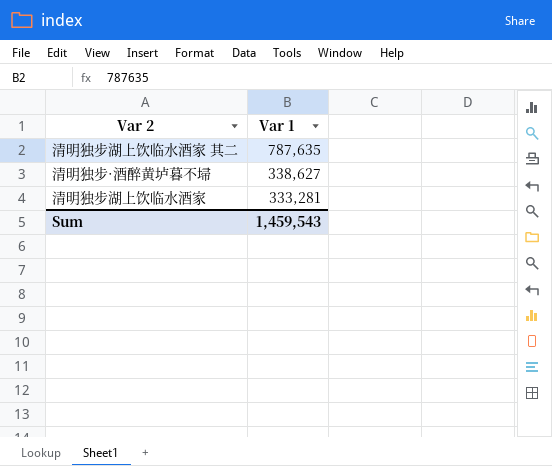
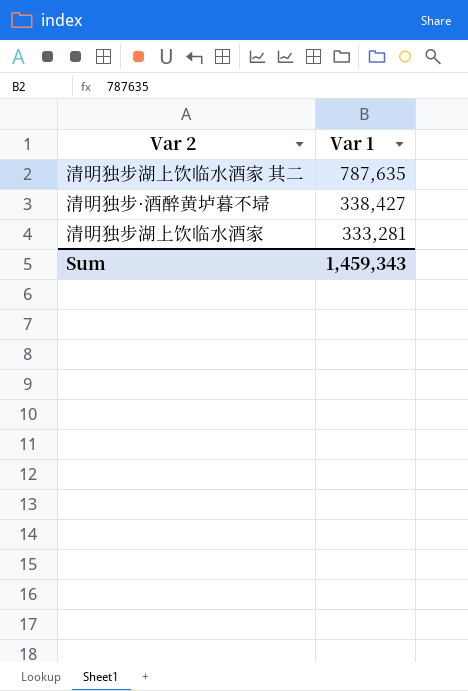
清明独步·酒醉黄垆暮不埽 | Var 1: 338,627 -> 338,427
Sum | Var 1: 1,459,543 -> 1,459,343

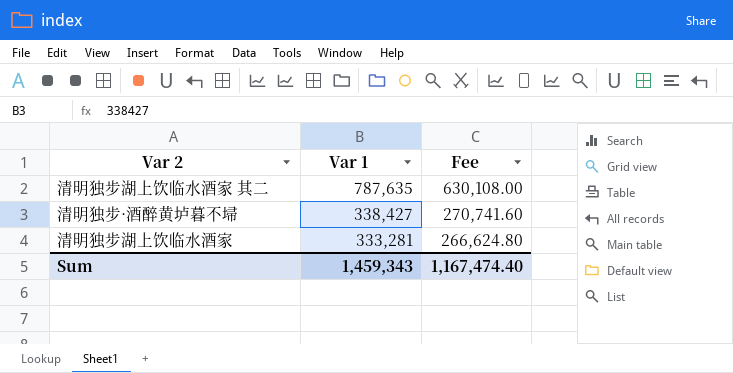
column Fee | formula: none -> [Var 1] * 0.8

